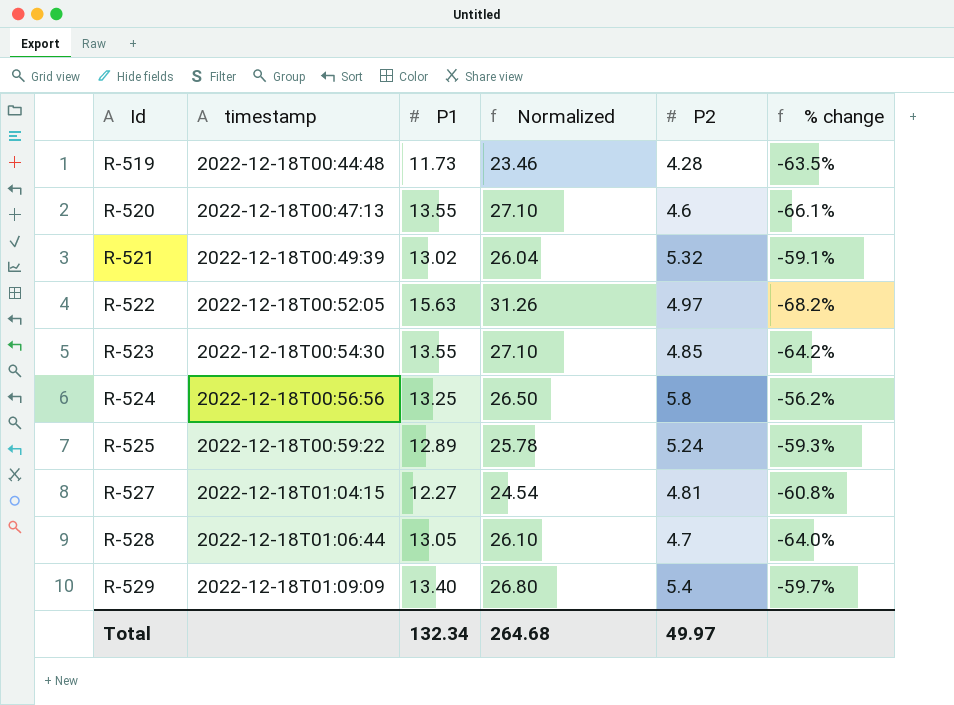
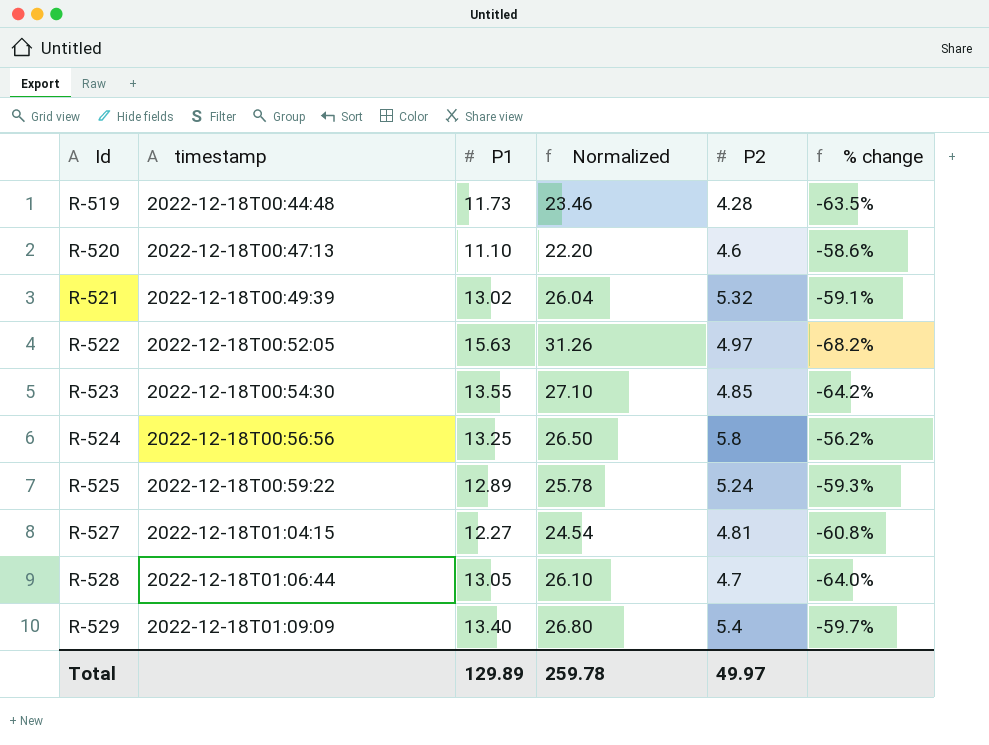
R-520 | P1: 13.55 -> 11.10
R-520 | Normalized: 27.10 -> 22.20
R-520 | % change: -66.1% -> -58.6%
Total | P1: 132.34 -> 129.89
Total | Normalized: 264.68 -> 259.78

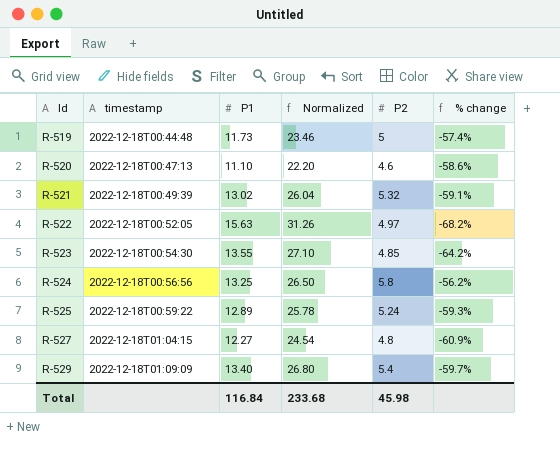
row R-528: 2022-12-18T01:06:44 | 13.05 | 26.10 | 4.7 | -64.0% -> none
R-519 | P2: 4.28 -> 5
R-519 | % change: -63.5% -> -57.4%
R-527 | P2: 4.81 -> 4.8
R-527 | % change: -60.8% -> -60.9%
Total | P1: 129.89 -> 116.84
Total | Normalized: 259.78 -> 233.68
Total | P2: 49.97 -> 45.98

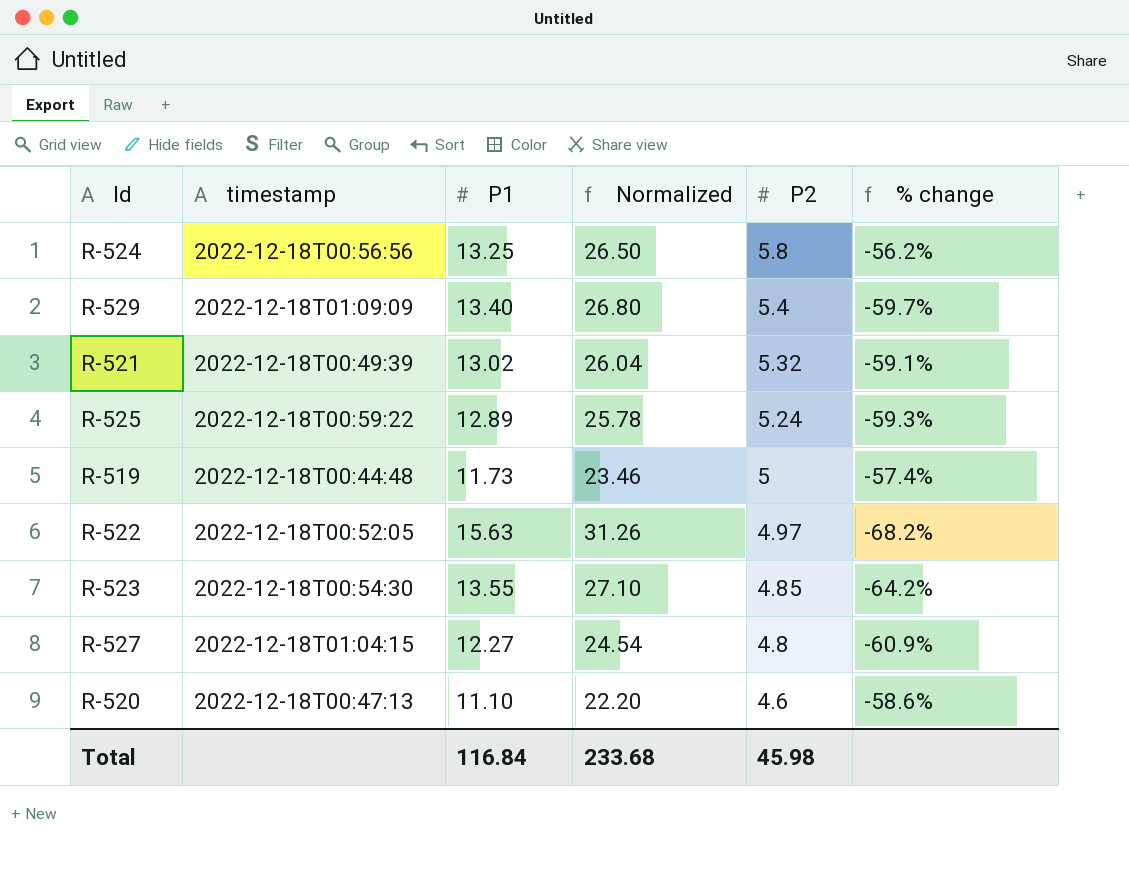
row order: Id ascending -> P2 descending

